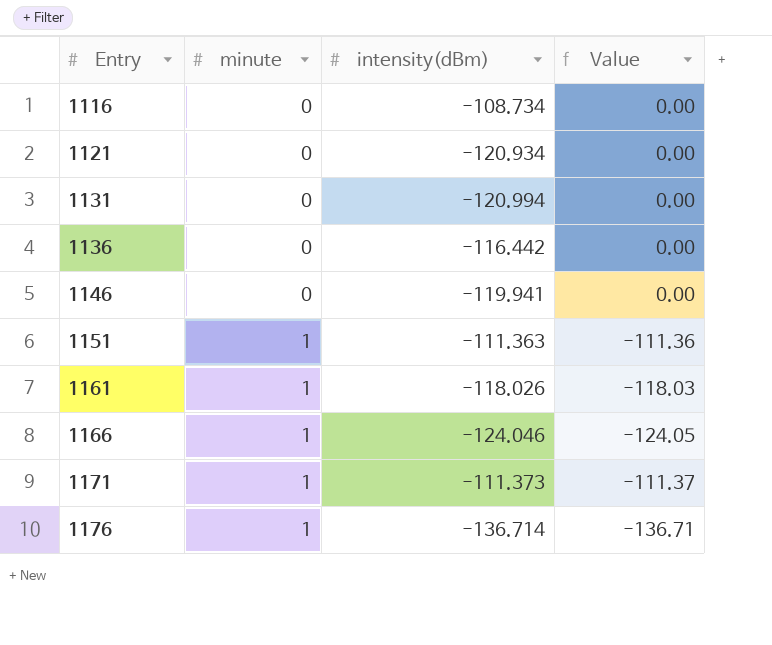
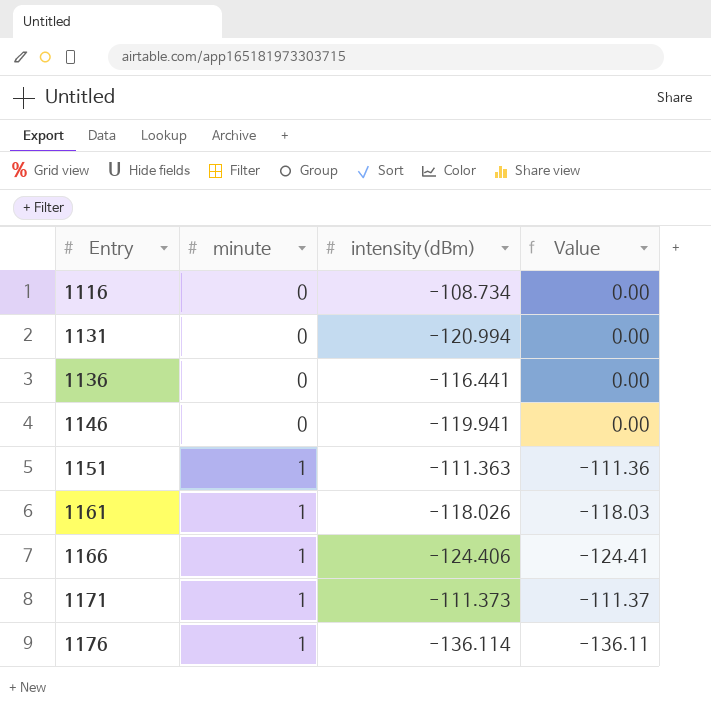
row 1121: 0 | -120.934 | 0.00 -> none
1136 | intensity(dBm): -116.442 -> -116.441
1166 | intensity(dBm): -124.046 -> -124.406
1166 | Value: -124.05 -> -124.41
1176 | intensity(dBm): -136.714 -> -136.114
1176 | Value: -136.71 -> -136.11

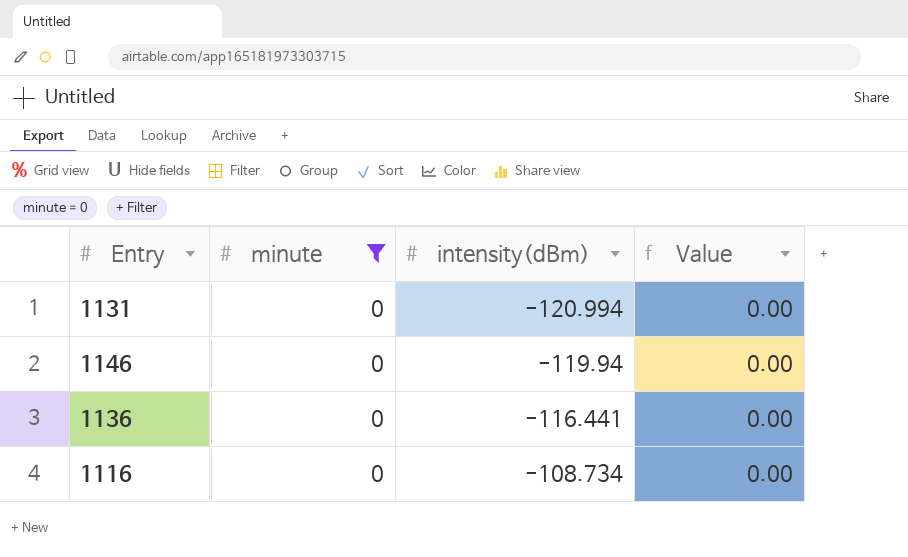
filter: none -> minute = 0
row order: Entry ascending -> intensity(dBm) ascending
1146 | intensity(dBm): -119.941 -> -119.94

